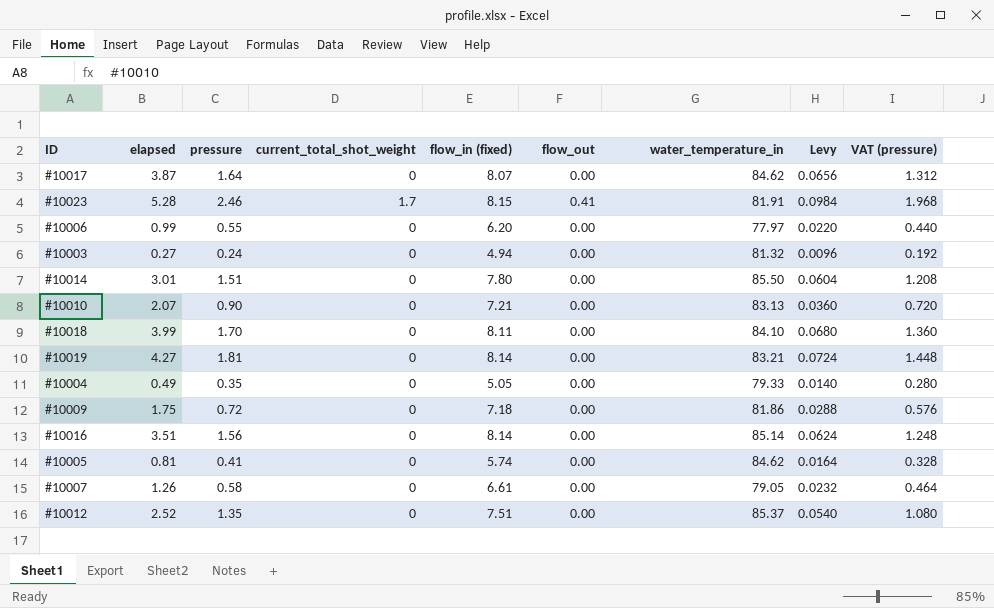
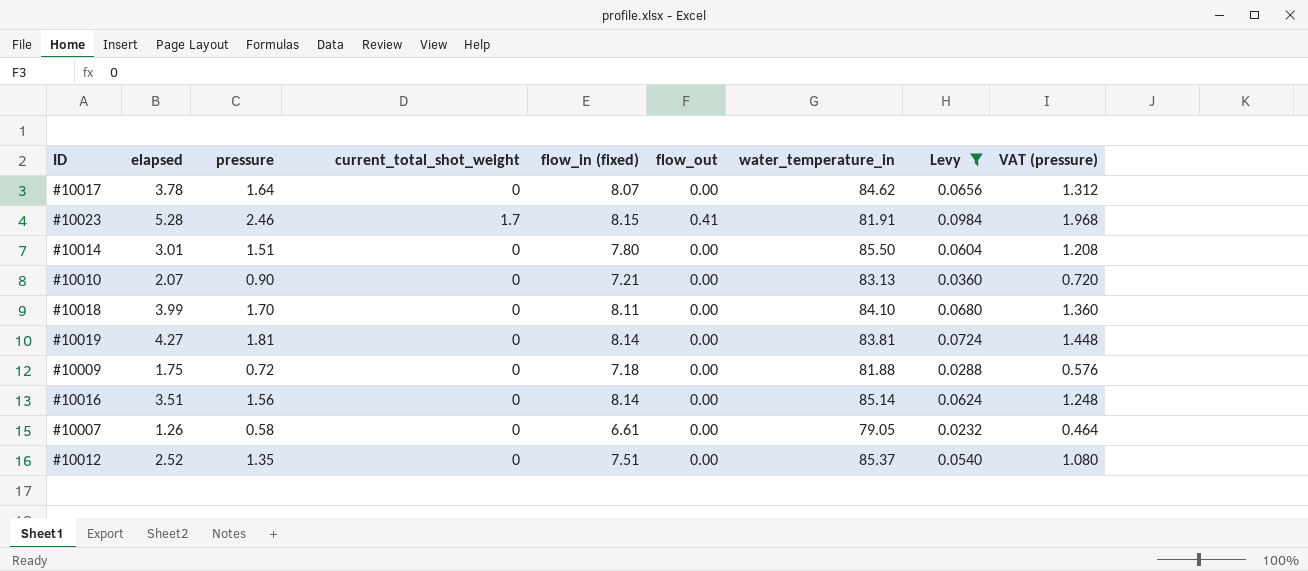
filter: none -> Levy >= 0.0232
#10017 | elapsed: 3.87 -> 3.78
#10019 | water_temperature_in: 83.21 -> 83.81
#10009 | water_temperature_in: 81.86 -> 81.88

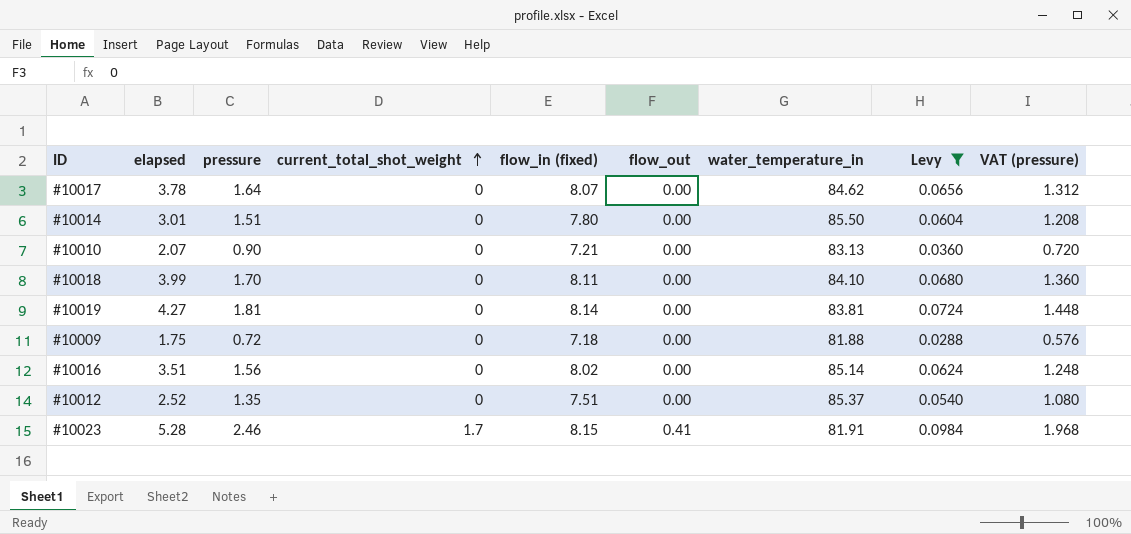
row order: none -> current_total_shot_weight ascending
row #10007: 1.26 | 0.58 | 0 | 6.61 | 0.00 | 79.05 | 0.0232 | 0.464 -> none
#10016 | flow_in (fixed): 8.14 -> 8.02

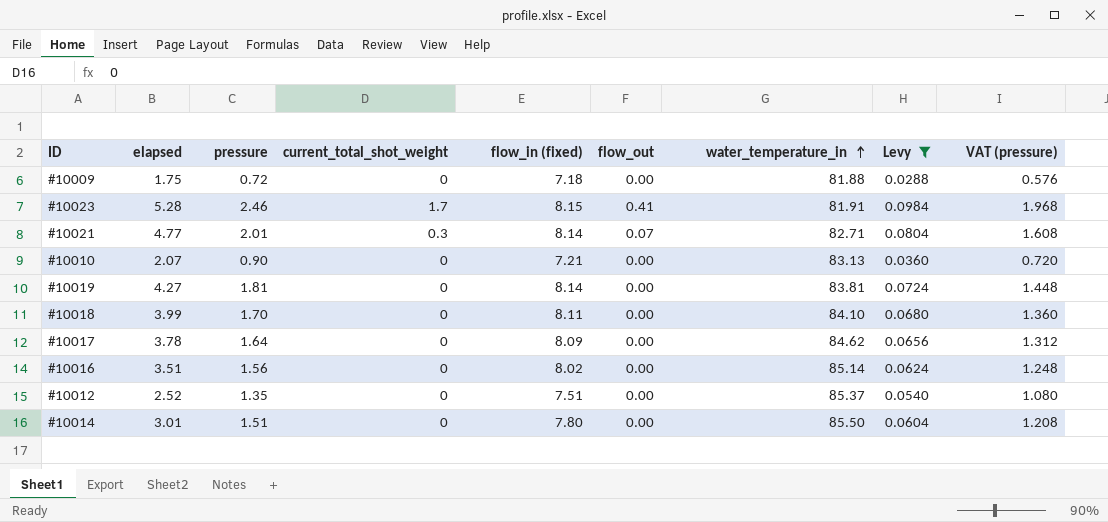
row order: current_total_shot_weight ascending -> water_temperature_in ascending
row #10021: none -> 4.77 | 2.01 | 0.3 | 8.14 | 0.07 | 82.71 | 0.0804 | 1.608
#10017 | flow_in (fixed): 8.07 -> 8.09

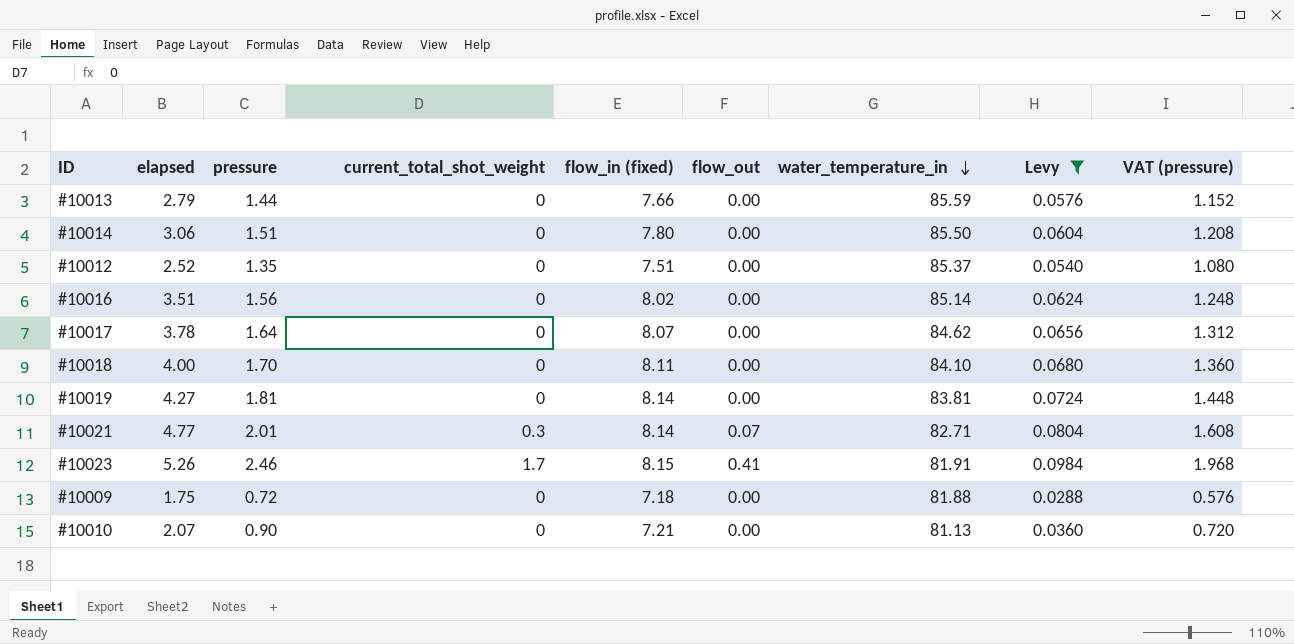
row order: water_temperature_in ascending -> water_temperature_in descending
row #10013: none -> 2.79 | 1.44 | 0 | 7.66 | 0.00 | 85.59 | 0.0576 | 1.152
#10014 | elapsed: 3.01 -> 3.06
#10017 | flow_in (fixed): 8.09 -> 8.07
#10018 | elapsed: 3.99 -> 4.00
#10023 | elapsed: 5.28 -> 5.26
#10010 | water_temperature_in: 83.13 -> 81.13

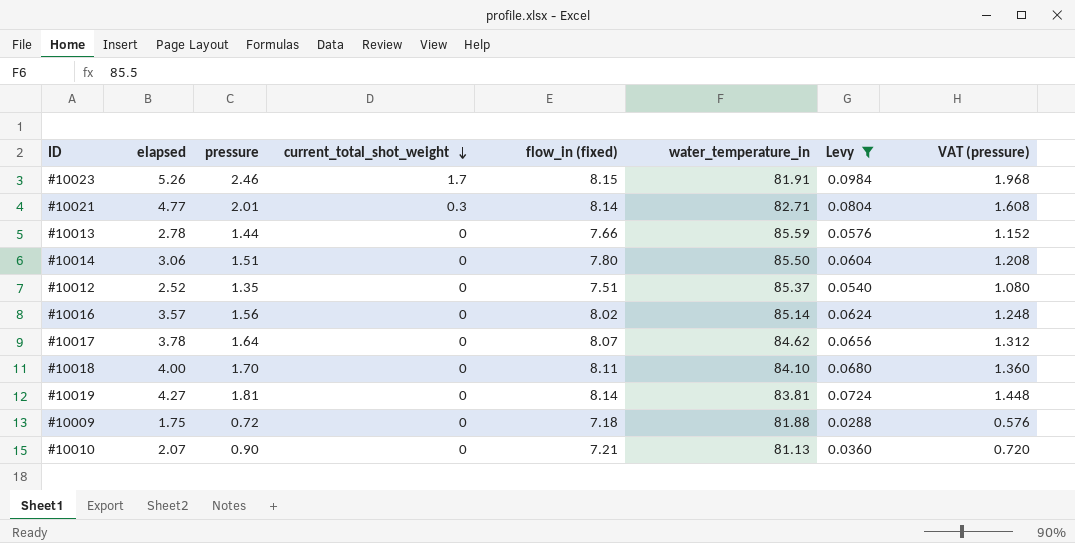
row order: water_temperature_in descending -> current_total_shot_weight descending
column flow_out | position: 6 -> none
#10013 | elapsed: 2.79 -> 2.78
#10016 | elapsed: 3.51 -> 3.57

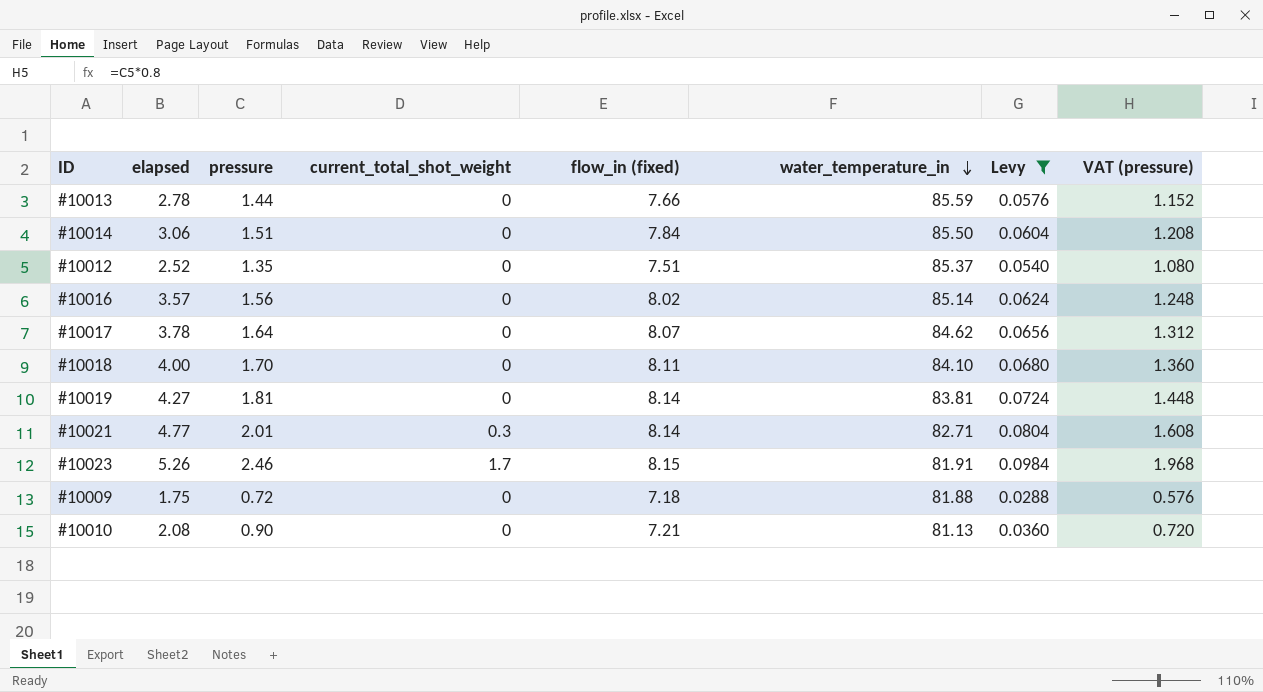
row order: current_total_shot_weight descending -> water_temperature_in descending
#10014 | flow_in (fixed): 7.80 -> 7.84
#10010 | elapsed: 2.07 -> 2.08

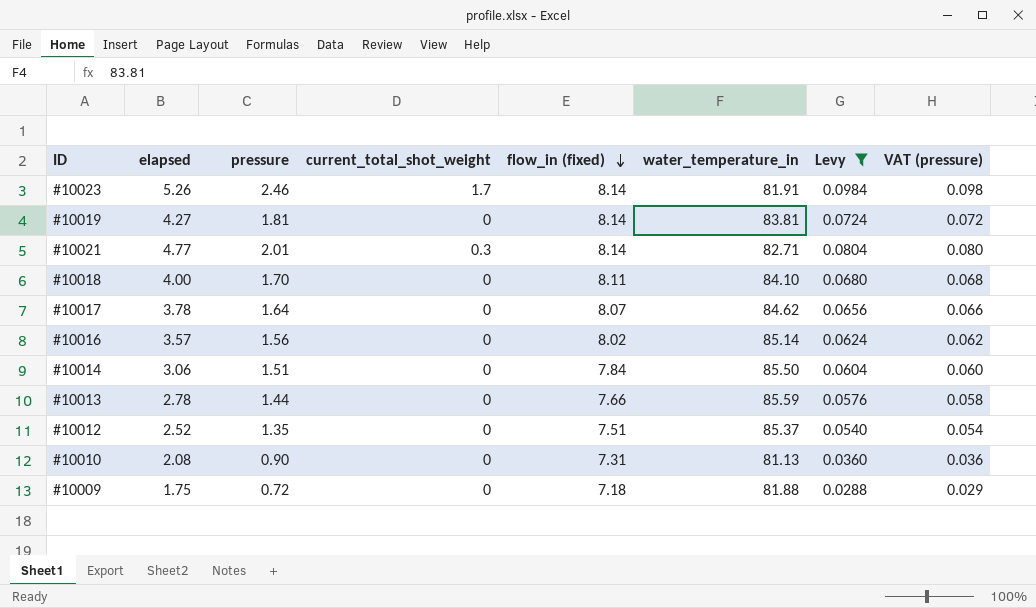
row order: water_temperature_in descending -> flow_in (fixed) descending
column VAT (pressure) | formula: [pressure] * 0.8 -> [pressure] * 0.04
#10023 | flow_in (fixed): 8.15 -> 8.14
#10010 | flow_in (fixed): 7.21 -> 7.31

